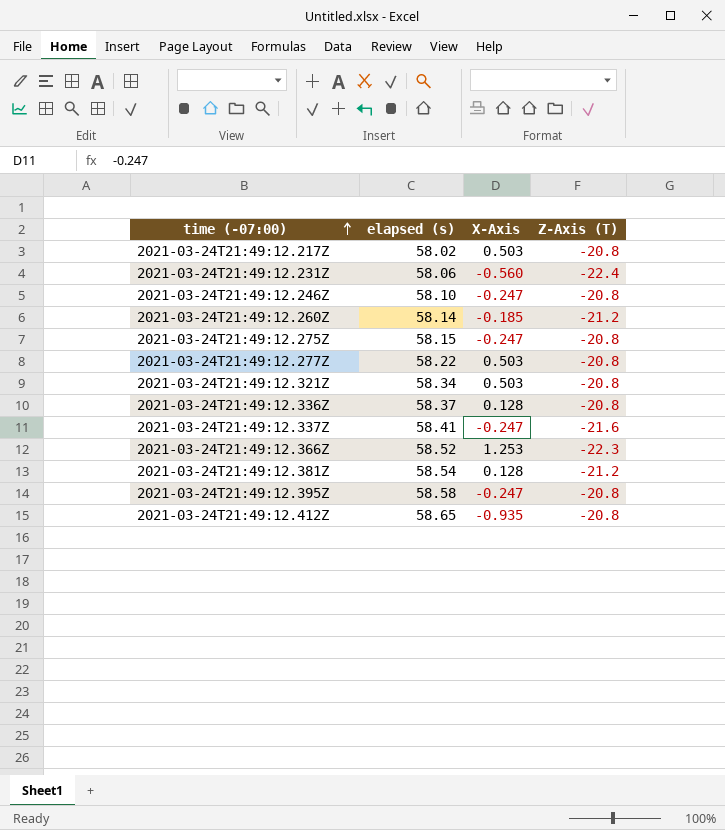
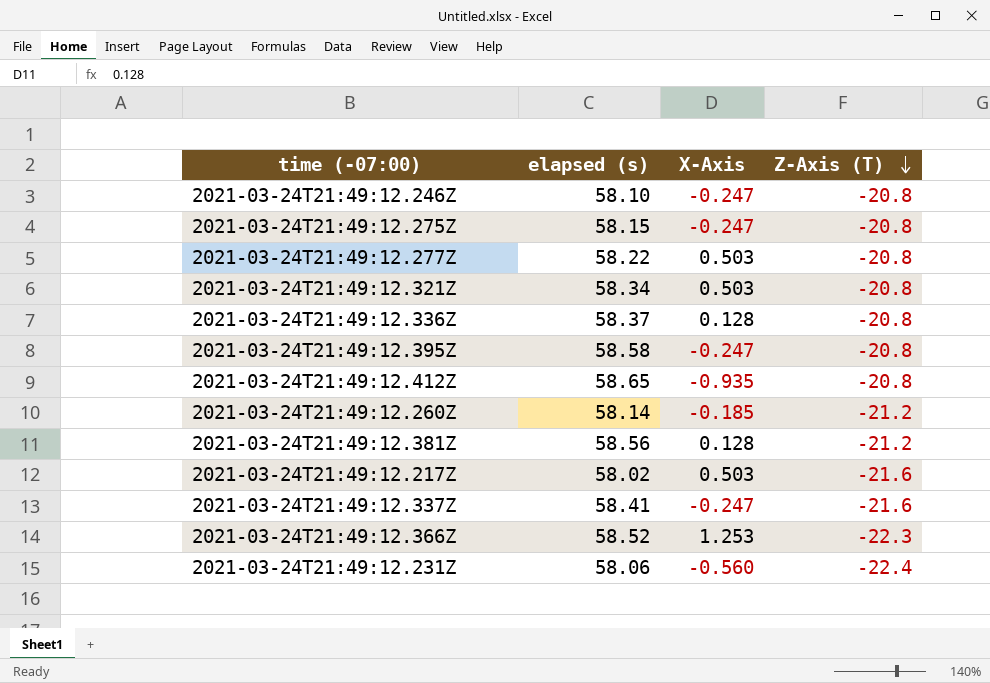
row order: time (-07:00) ascending -> Z-Axis (T) descending
2021-03-24T21:49:12.381Z | elapsed (s): 58.54 -> 58.56
2021-03-24T21:49:12.217Z | Z-Axis (T): -20.8 -> -21.6

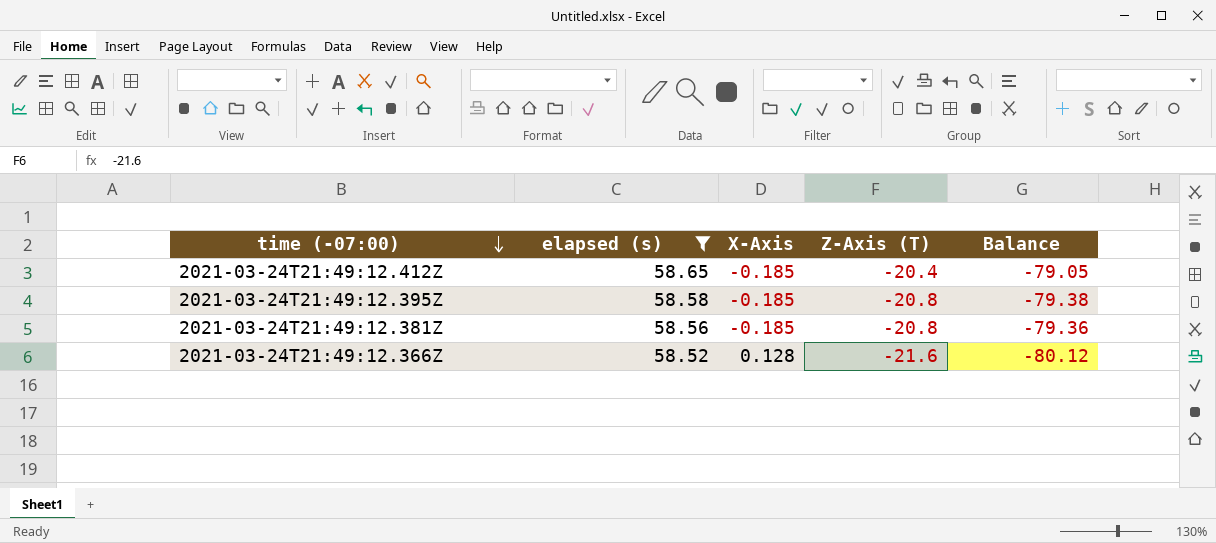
filter: none -> elapsed (s) >= 58.52
row order: Z-Axis (T) descending -> time (-07:00) descending
column Balance | formula: none -> [Z-Axis (T)] - [elapsed (s)]
2021-03-24T21:49:12.412Z | X-Axis: -0.935 -> -0.185
2021-03-24T21:49:12.412Z | Z-Axis (T): -20.8 -> -20.4
2021-03-24T21:49:12.395Z | X-Axis: -0.247 -> -0.185
2021-03-24T21:49:12.381Z | X-Axis: 0.128 -> -0.185
2021-03-24T21:49:12.381Z | Z-Axis (T): -21.2 -> -20.8
2021-03-24T21:49:12.366Z | X-Axis: 1.253 -> 0.128
2021-03-24T21:49:12.366Z | Z-Axis (T): -22.3 -> -21.6

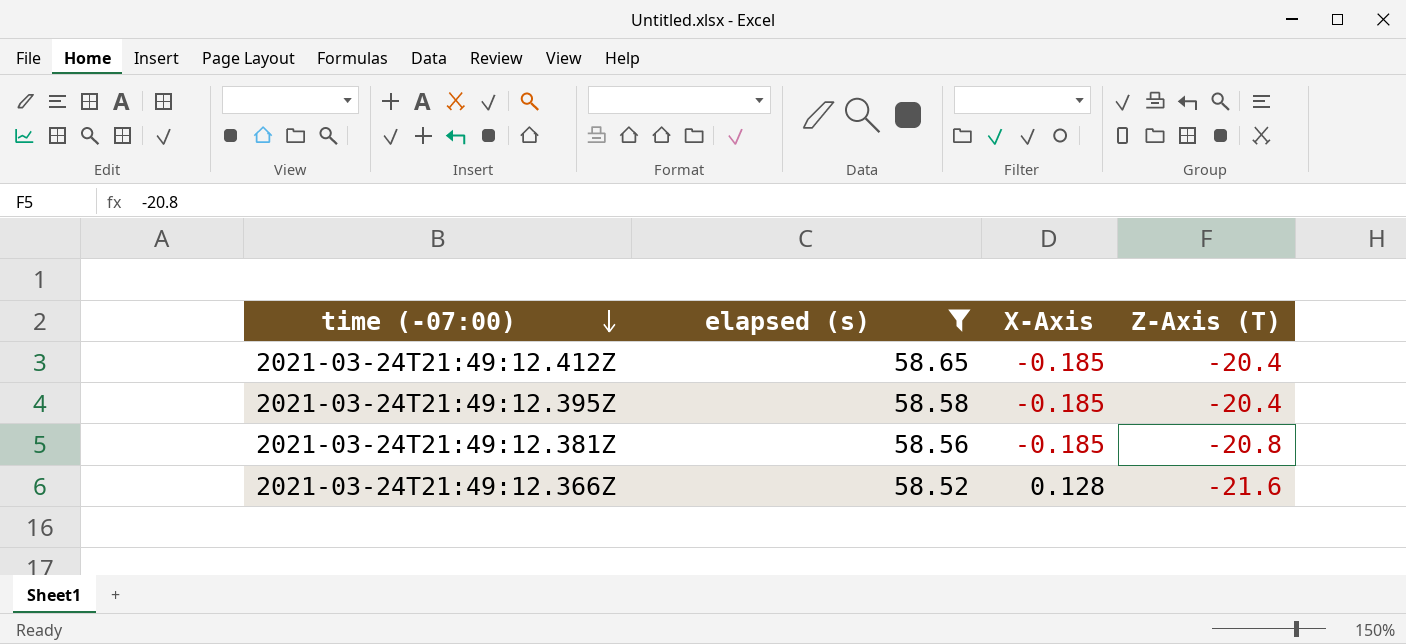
column Balance | formula: [Z-Axis (T)] - [elapsed (s)] -> none
2021-03-24T21:49:12.395Z | Z-Axis (T): -20.8 -> -20.4

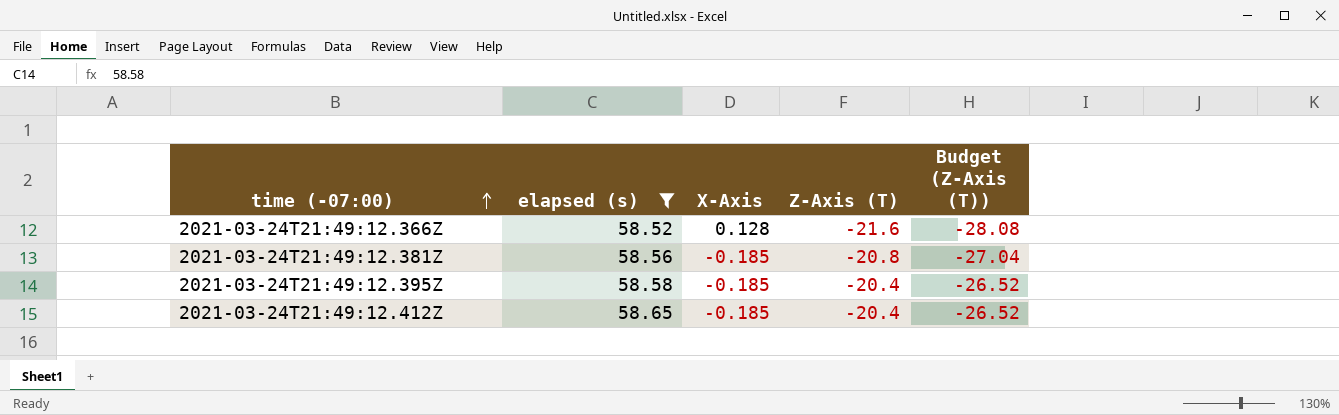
row order: time (-07:00) descending -> time (-07:00) ascending
column Budget (Z-Axis (T)) | formula: none -> [Z-Axis (T)] * 1.3

